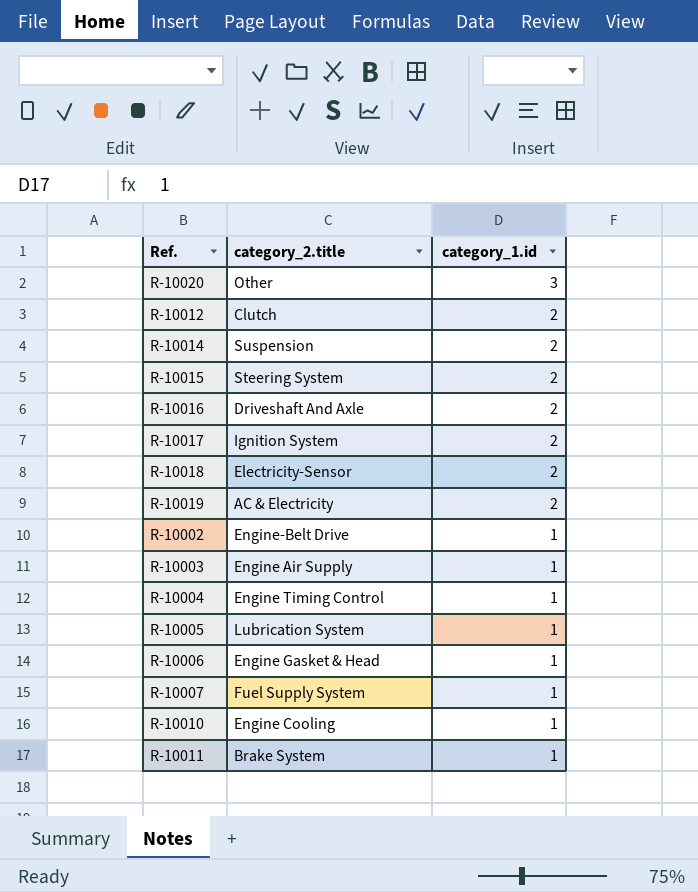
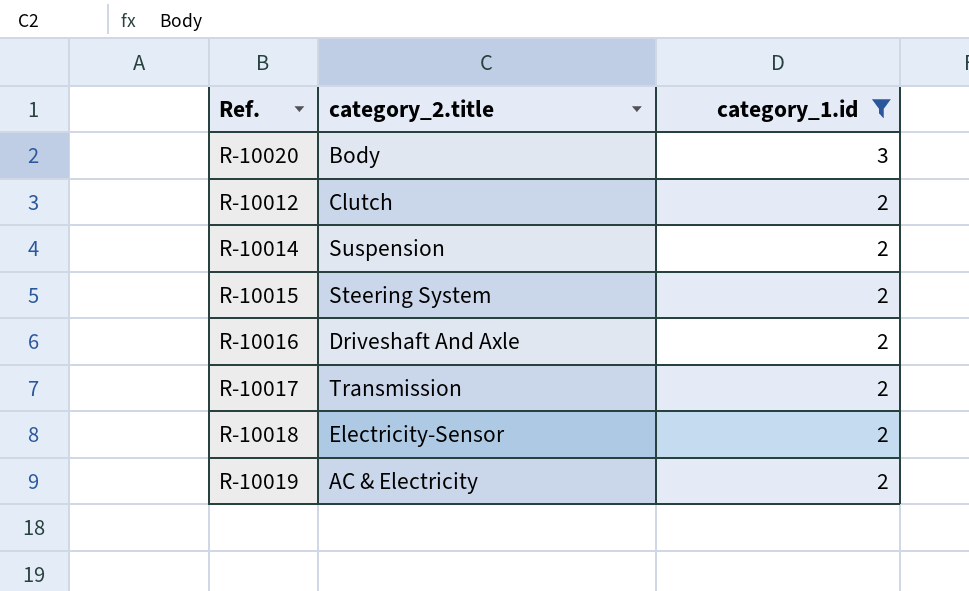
filter: none -> category_1.id != 1
R-10020 | category_2.title: Other -> Body
R-10017 | category_2.title: Ignition System -> Transmission

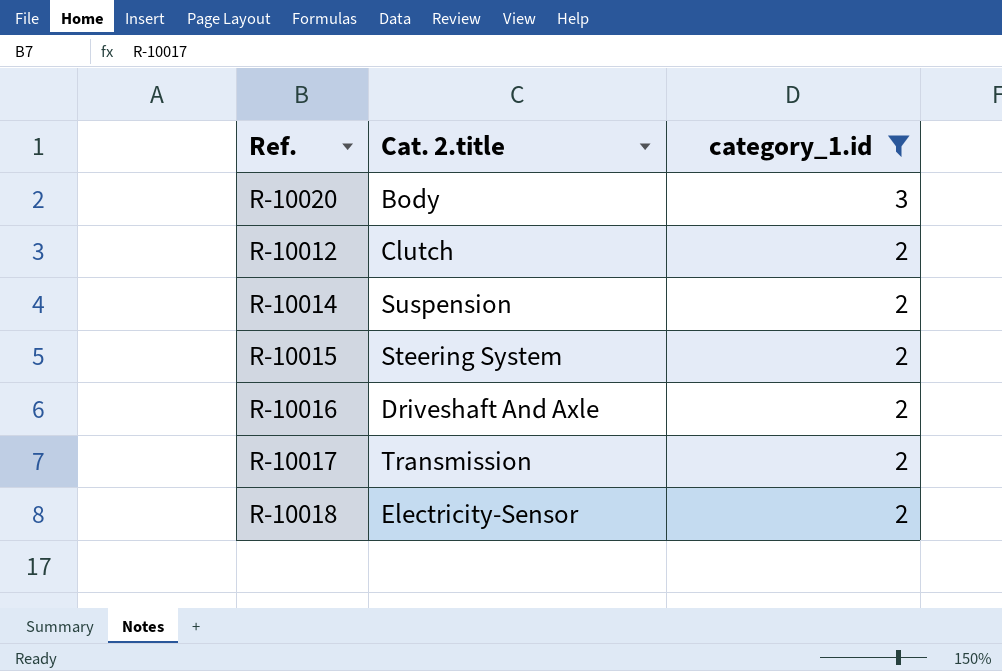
column name: category_2.title -> Cat. 2.title
row R-10019: AC & Electricity | 2 -> none

